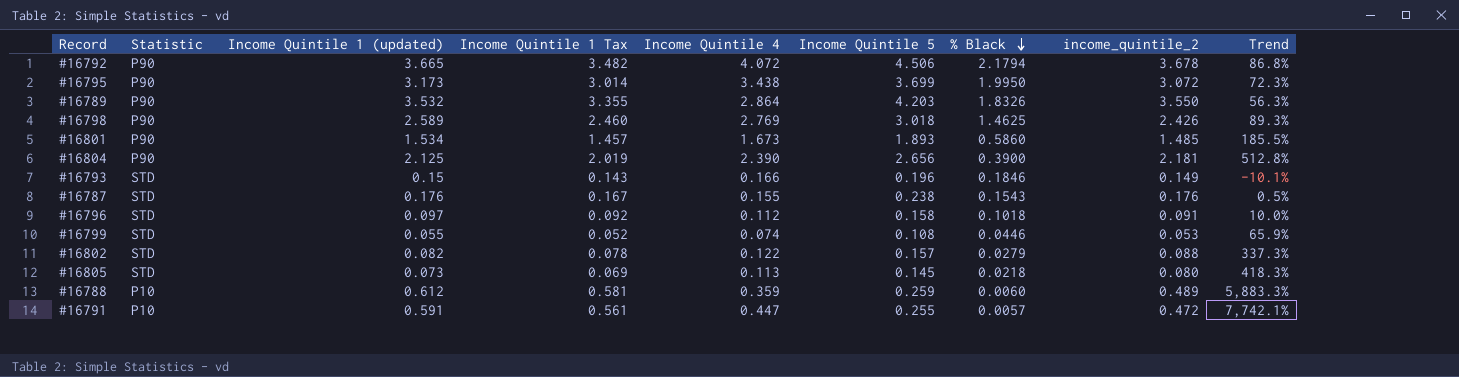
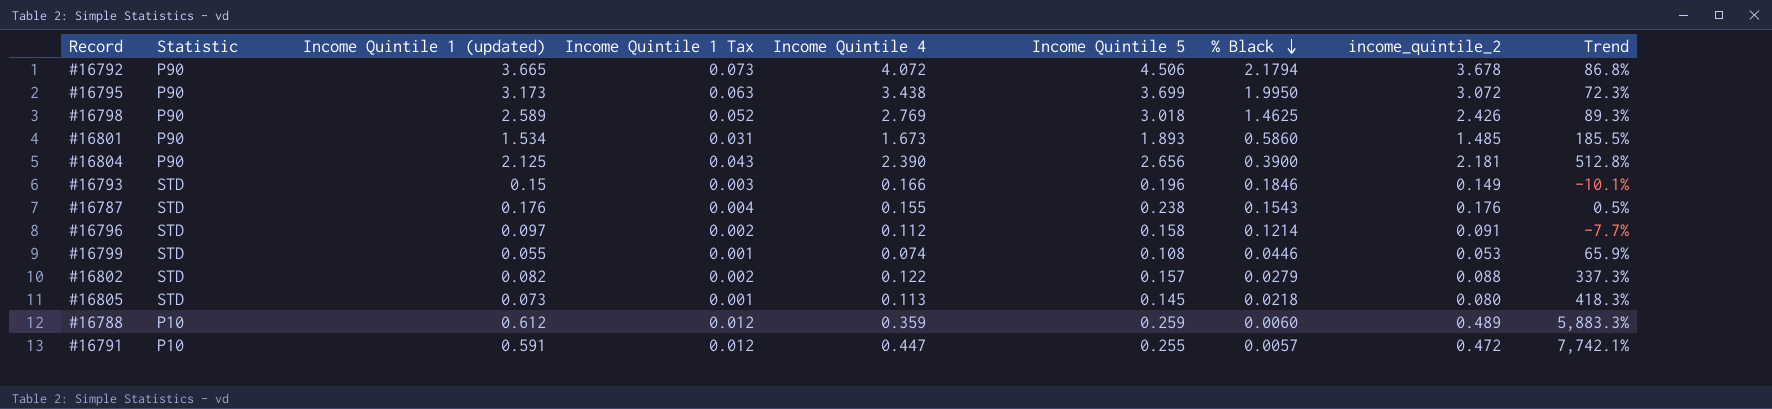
column Income Quintile 1 Tax | formula: [Income Quintile 1 (updated)] * 0.95 -> [Income Quintile 1 (updated)] * 0.02
row #16789: P90 | 3.532 | 3.355 | 2.864 | 4.203 | 1.8326 | 3.550 | 56.3% -> none
#16796 | % Black: 0.1018 -> 0.1214
#16796 | Trend: 10.0% -> -7.7%

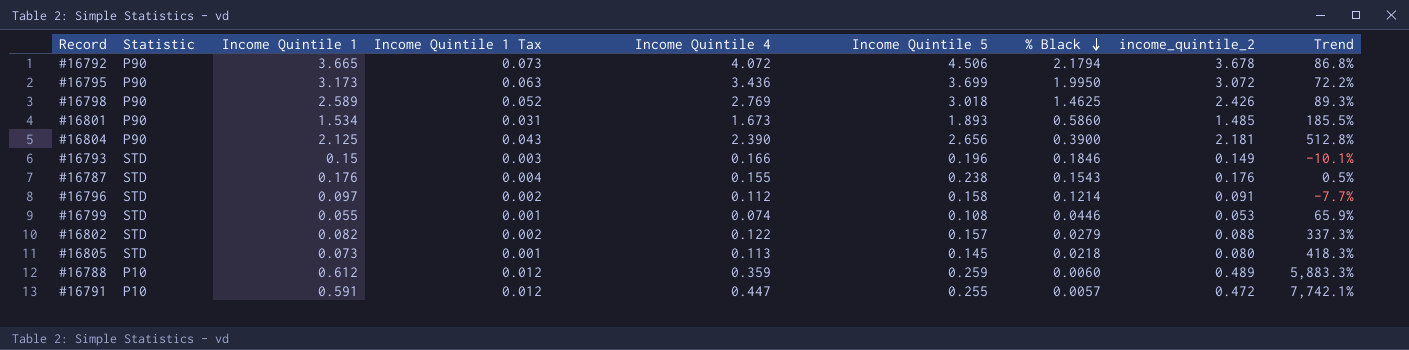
column name: Income Quintile 1 (updated) -> Income Quintile 1
#16795 | Income Quintile 4: 3.438 -> 3.436
#16795 | Trend: 72.3% -> 72.2%

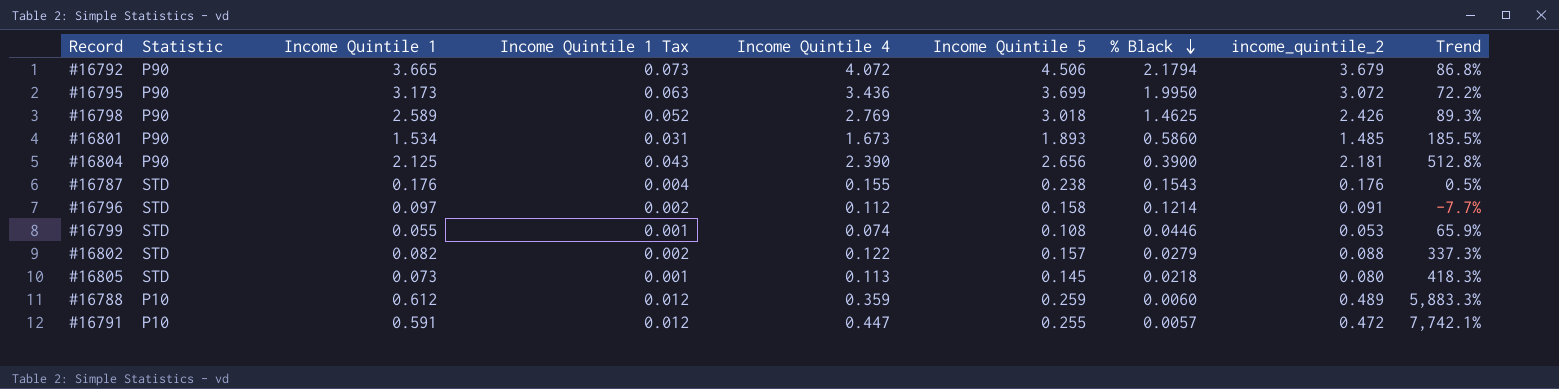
row #16793: STD | 0.15 | 0.003 | 0.166 | 0.196 | 0.1846 | 0.149 | -10.1% -> none
#16792 | income_quintile_2: 3.678 -> 3.679

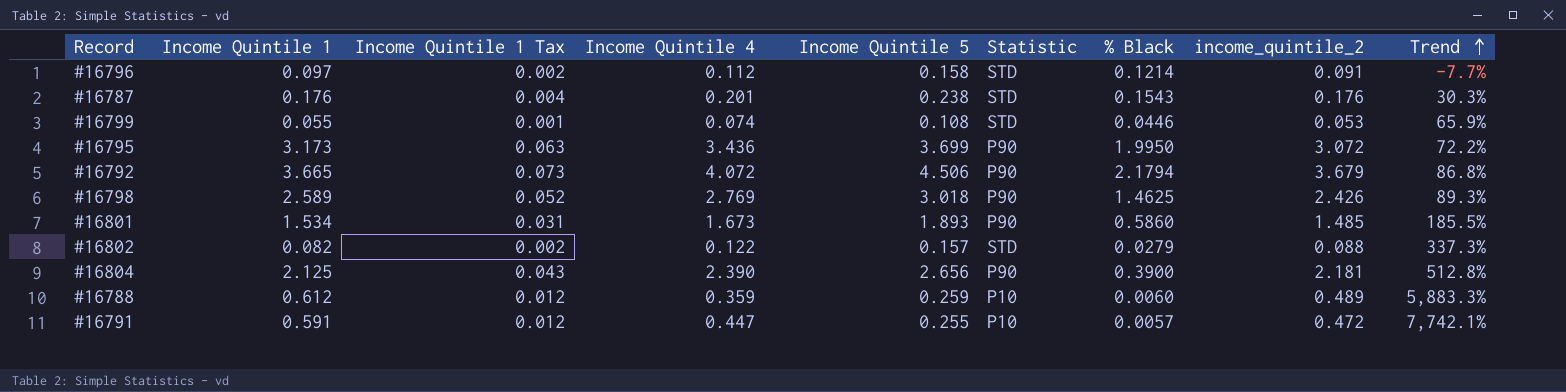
row order: % Black descending -> Trend ascending
column Statistic | position: 2 -> 6
row #16805: STD | 0.073 | 0.001 | 0.113 | 0.145 | 0.0218 | 0.080 | 418.3% -> none
#16787 | Income Quintile 4: 0.155 -> 0.201
#16787 | Trend: 0.5% -> 30.3%

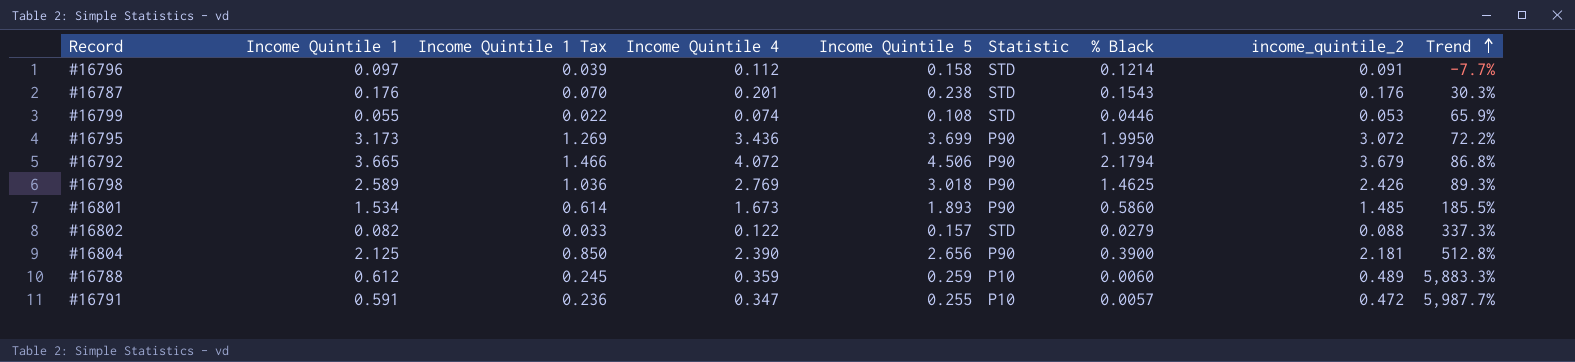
column Income Quintile 1 Tax | formula: [Income Quintile 1] * 0.02 -> [Income Quintile 1] * 0.4
#16791 | Income Quintile 4: 0.447 -> 0.347
#16791 | Trend: 7,742.1% -> 5,987.7%

